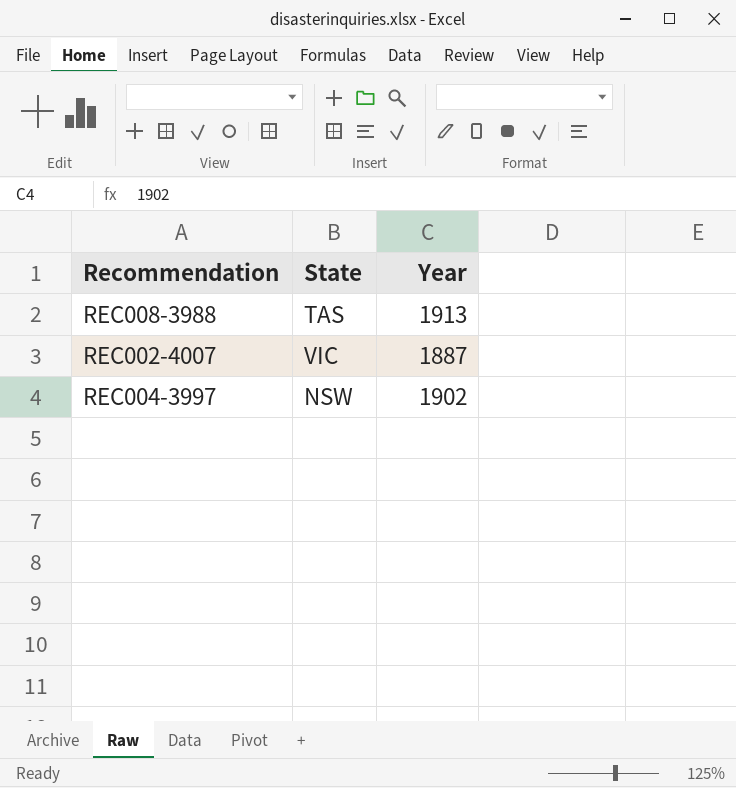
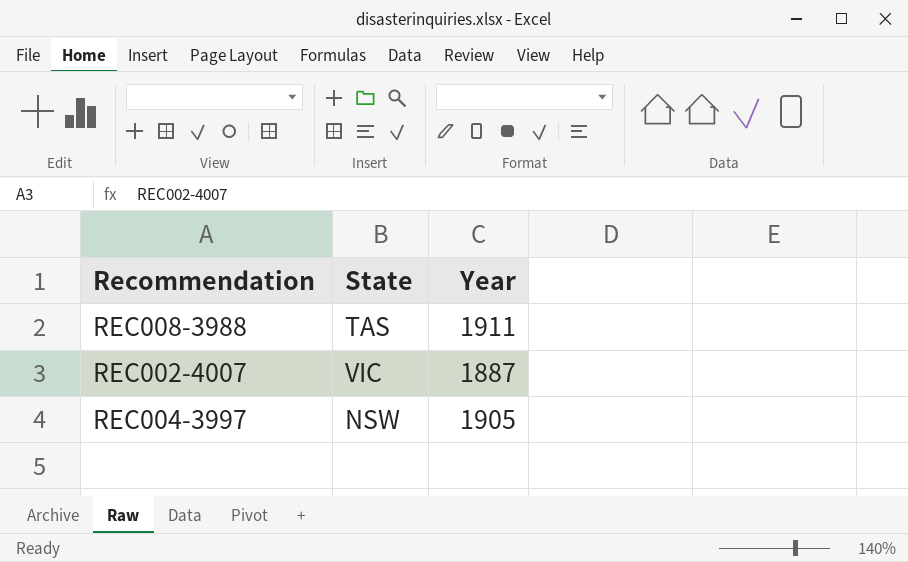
REC008-3988 | Year: 1913 -> 1911
REC004-3997 | Year: 1902 -> 1905

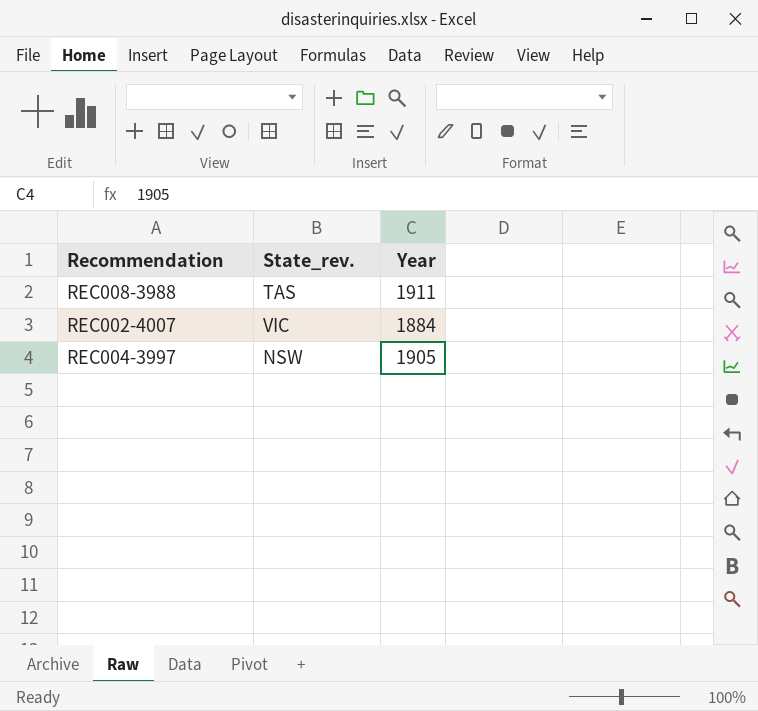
column name: State -> State_rev.
REC002-4007 | Year: 1887 -> 1884

